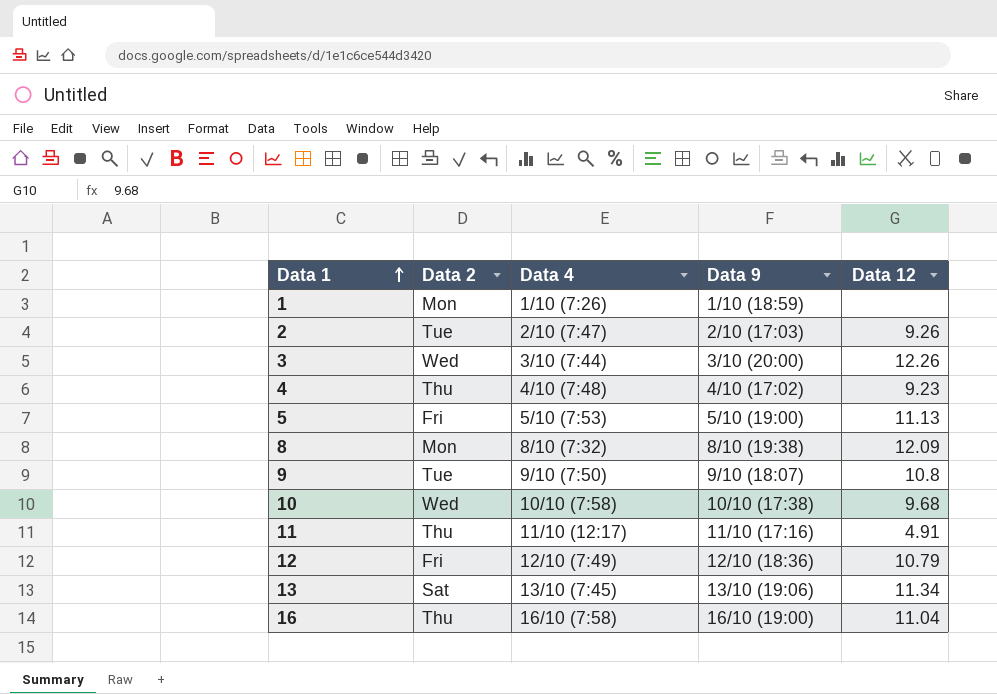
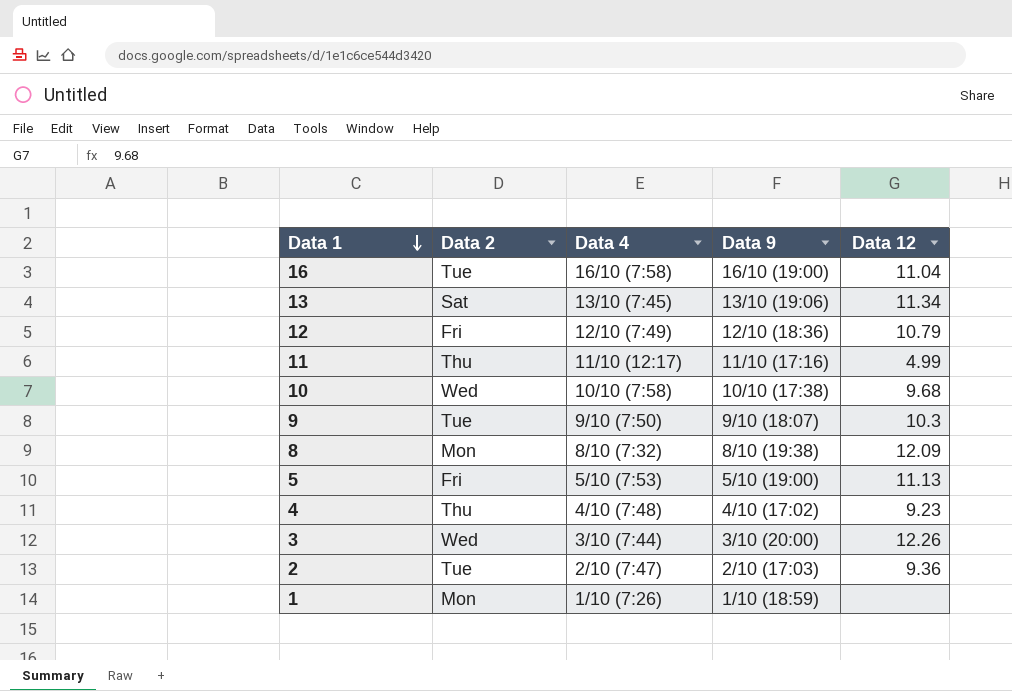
row order: Data 1 ascending -> Data 1 descending
16 | Data 2: Thu -> Tue
11 | Data 12: 4.91 -> 4.99
9 | Data 12: 10.8 -> 10.3
2 | Data 12: 9.26 -> 9.36

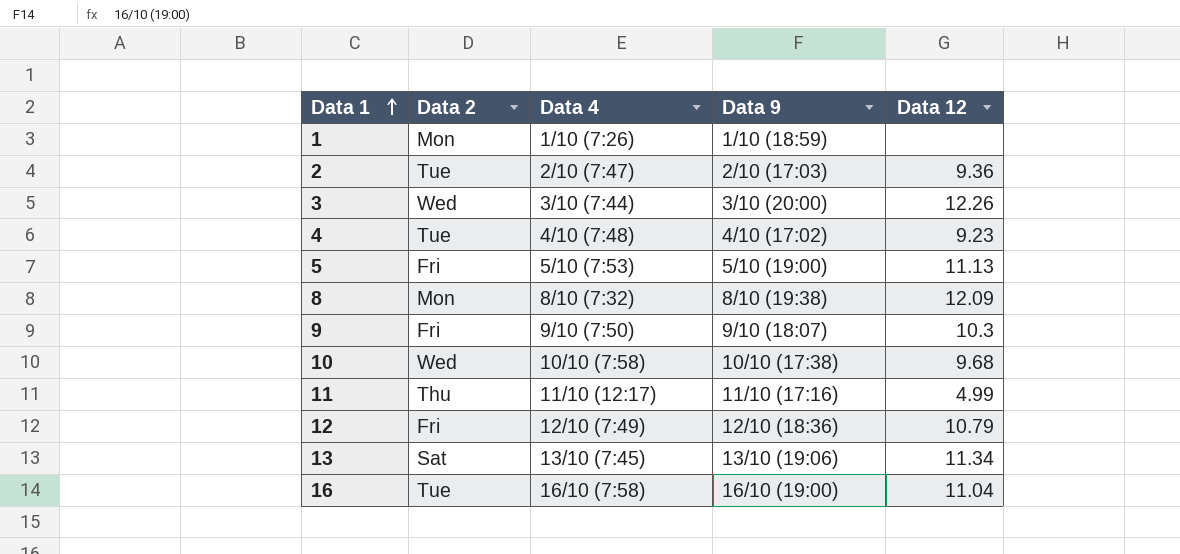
row order: Data 1 descending -> Data 1 ascending
4 | Data 2: Thu -> Tue
9 | Data 2: Tue -> Fri

